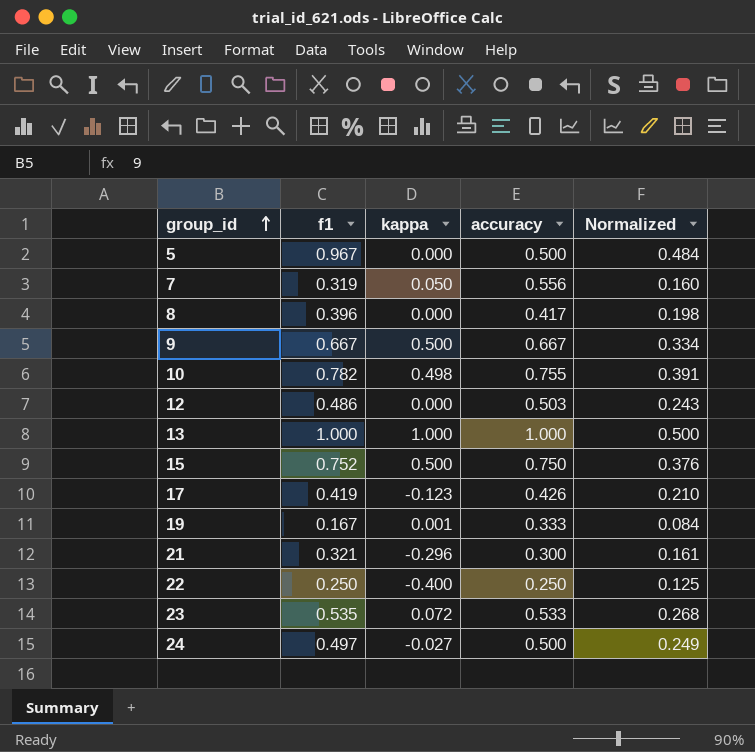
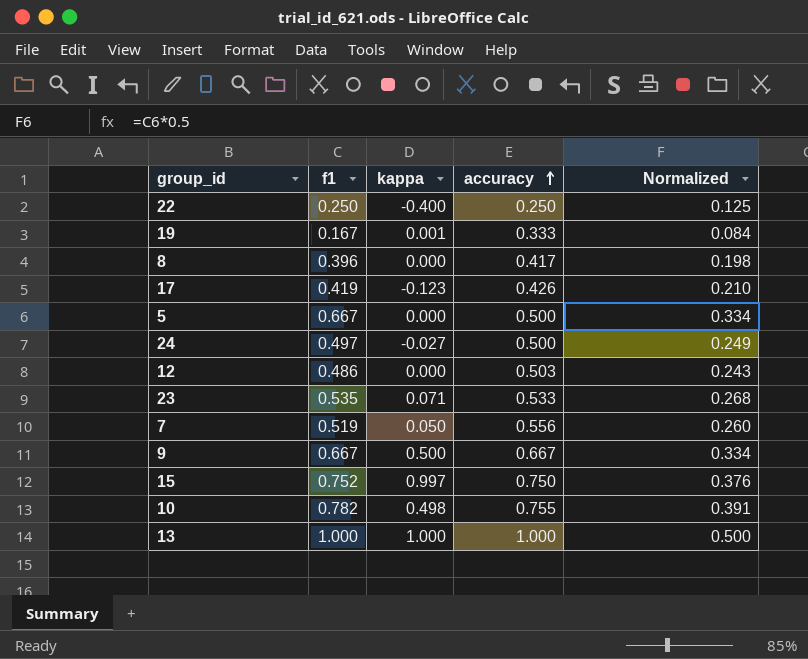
row order: group_id ascending -> accuracy ascending
row 21: 0.321 | -0.296 | 0.300 | 0.161 -> none
5 | f1: 0.967 -> 0.667
5 | Normalized: 0.484 -> 0.334
23 | kappa: 0.072 -> 0.071
7 | f1: 0.319 -> 0.519
7 | Normalized: 0.160 -> 0.260
15 | kappa: 0.500 -> 0.997

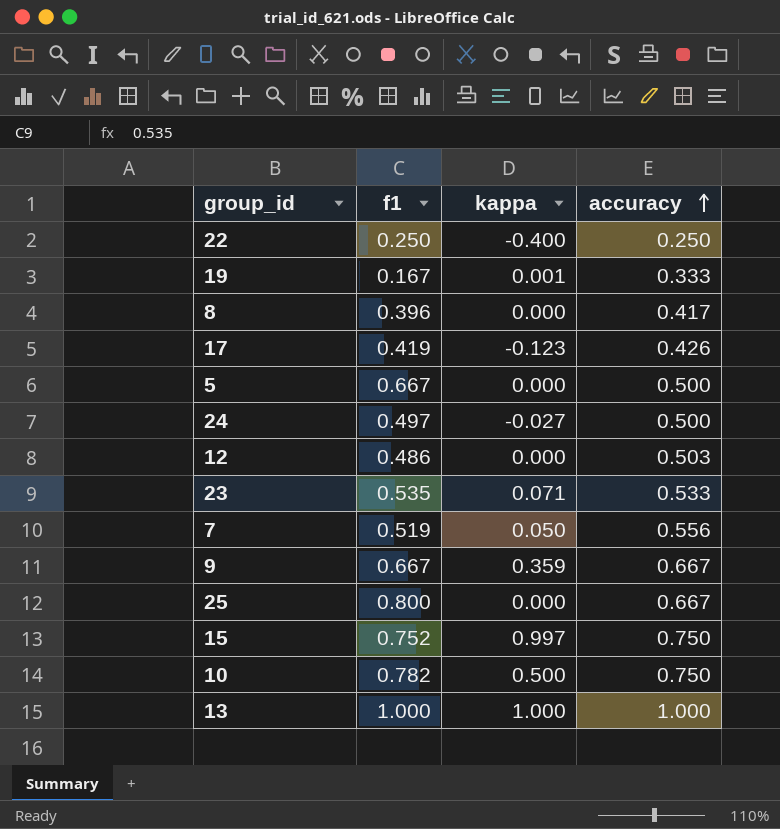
column Normalized | formula: [f1] * 0.5 -> none
9 | kappa: 0.500 -> 0.359
row 25: none -> 0.800 | 0.000 | 0.667
10 | kappa: 0.498 -> 0.500
10 | accuracy: 0.755 -> 0.750

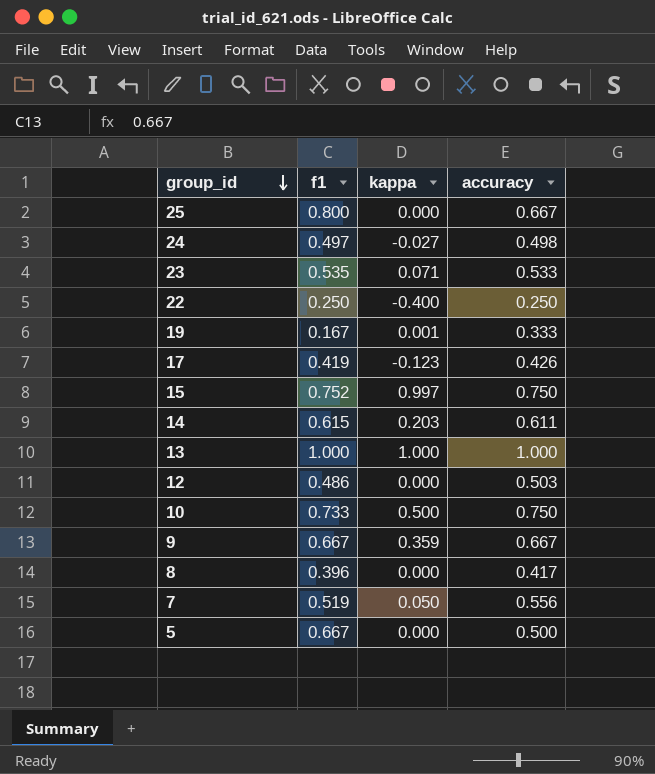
row order: accuracy ascending -> group_id descending
24 | accuracy: 0.500 -> 0.498
row 14: none -> 0.615 | 0.203 | 0.611
10 | f1: 0.782 -> 0.733

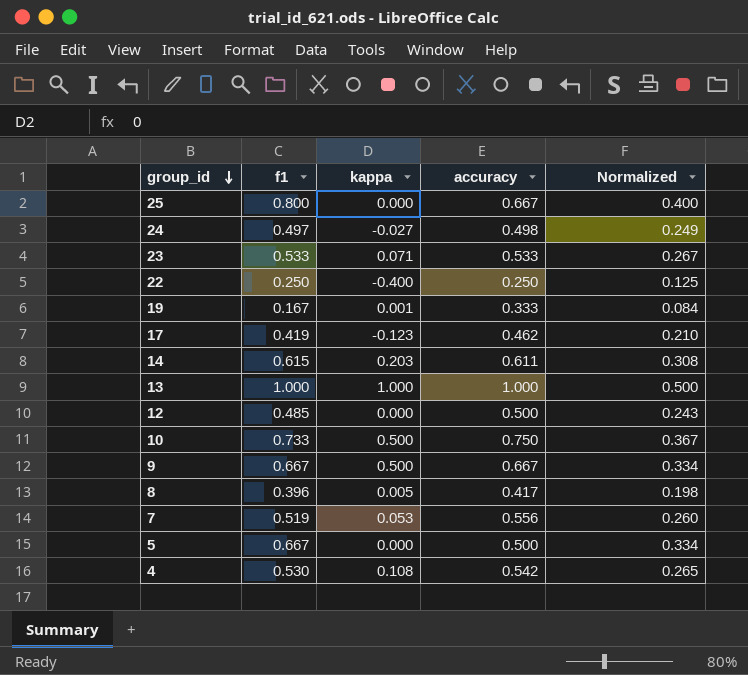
column Normalized | formula: none -> [f1] * 0.5
row 15: 0.752 | 0.997 | 0.750 -> none
23 | f1: 0.535 -> 0.533
17 | accuracy: 0.426 -> 0.462
12 | f1: 0.486 -> 0.485
12 | accuracy: 0.503 -> 0.500
9 | kappa: 0.359 -> 0.500
8 | kappa: 0.000 -> 0.005
7 | kappa: 0.050 -> 0.053
row 4: none -> 0.530 | 0.108 | 0.542 | 0.265

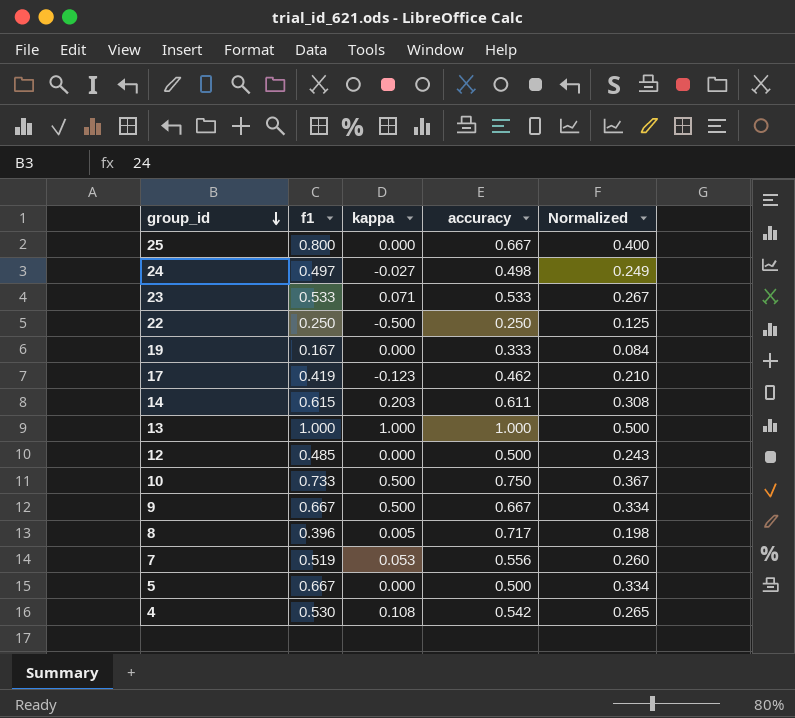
22 | kappa: -0.400 -> -0.500
19 | kappa: 0.001 -> 0.000
8 | accuracy: 0.417 -> 0.717

